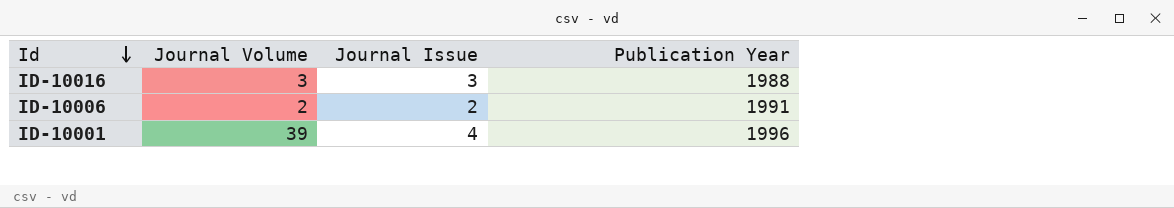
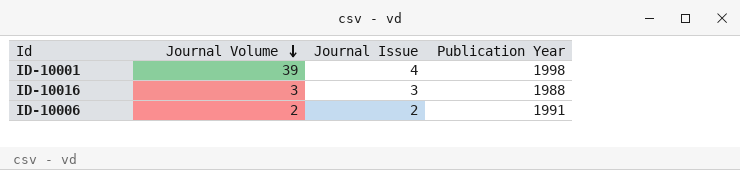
row order: Id descending -> Journal Volume descending
ID-10001 | Publication Year: 1996 -> 1998

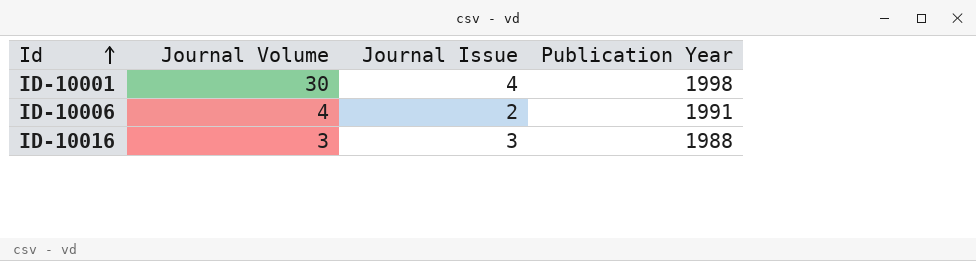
row order: Journal Volume descending -> Id ascending
ID-10001 | Journal Volume: 39 -> 30
ID-10006 | Journal Volume: 2 -> 4

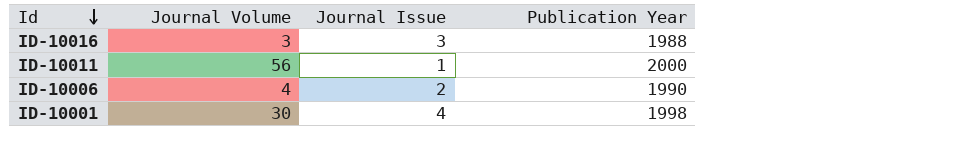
row order: Id ascending -> Id descending
row ID-10011: none -> 56 | 1 | 2000
ID-10006 | Publication Year: 1991 -> 1990

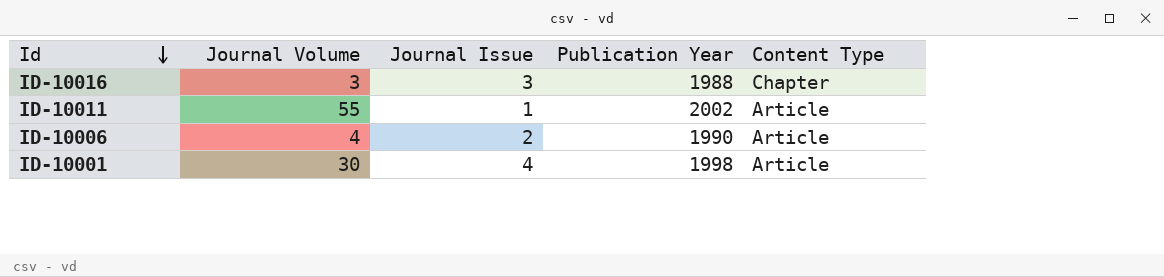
column Content Type | position: none -> 5
ID-10011 | Journal Volume: 56 -> 55
ID-10011 | Publication Year: 2000 -> 2002

